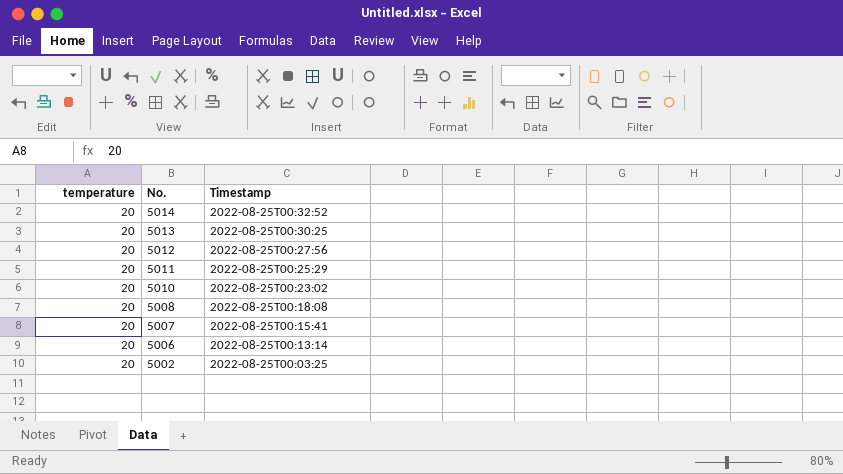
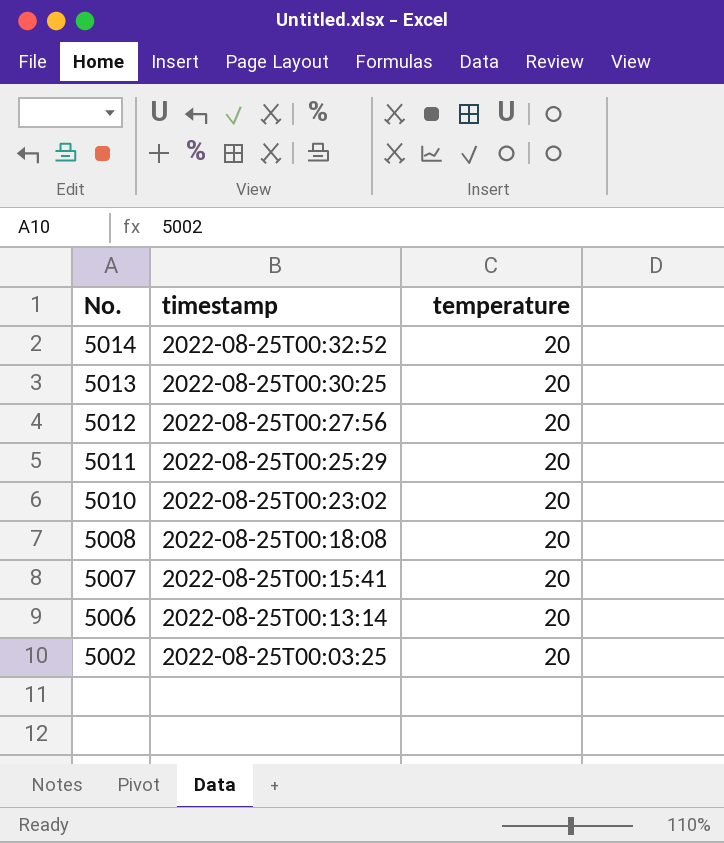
column name: Timestamp -> timestamp
column temperature | position: 1 -> 3

